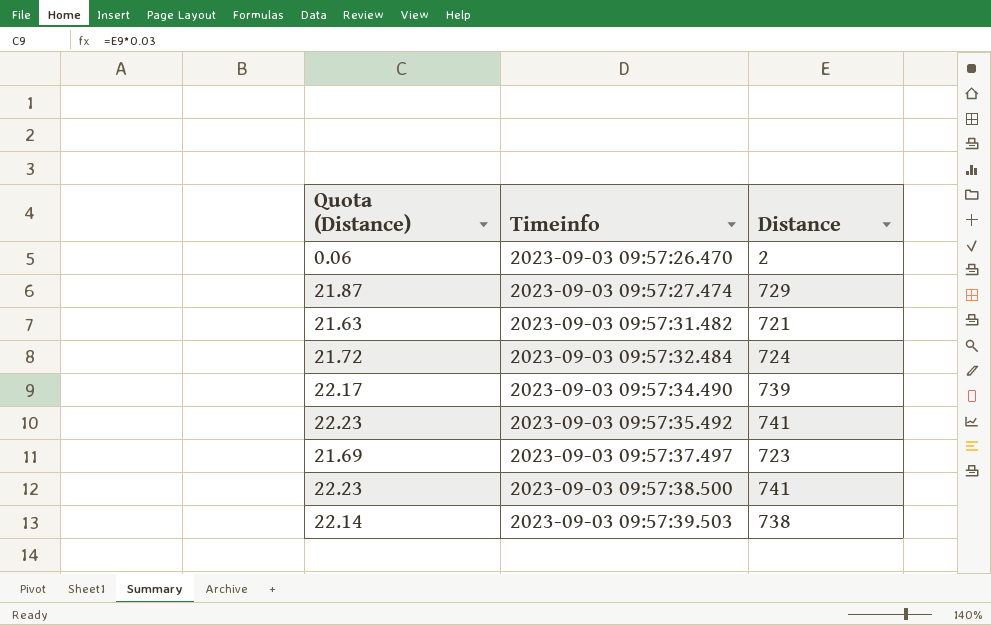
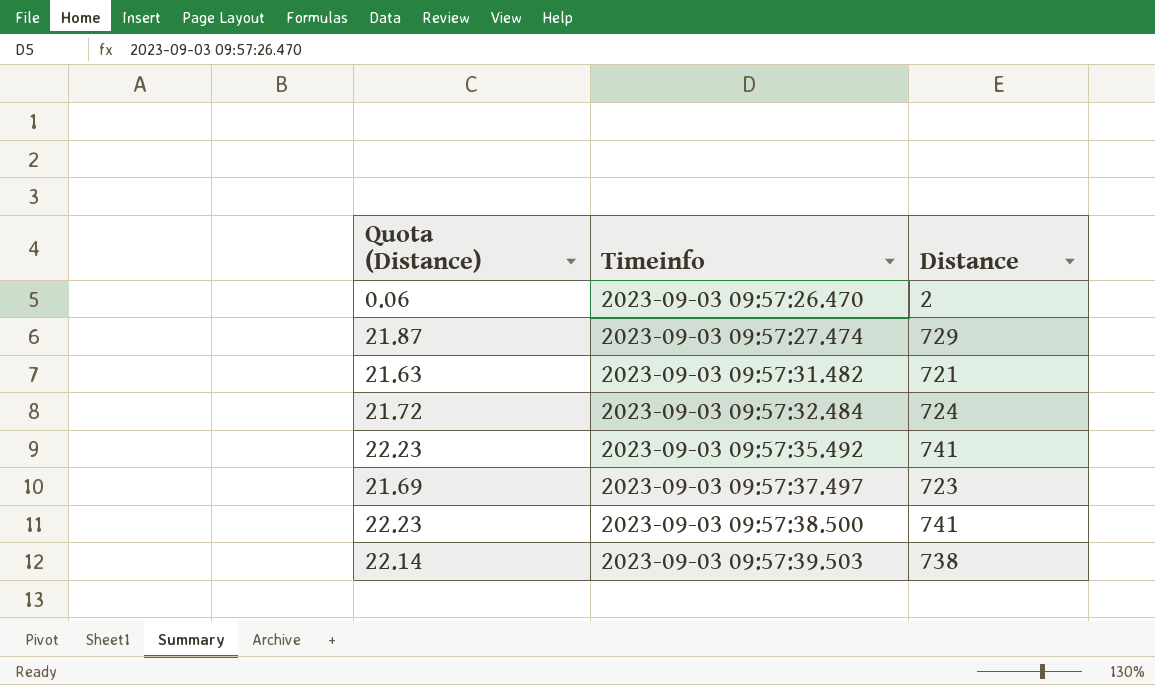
row 2023-09-03 09:57:34.490: 22.17 | 739 -> none

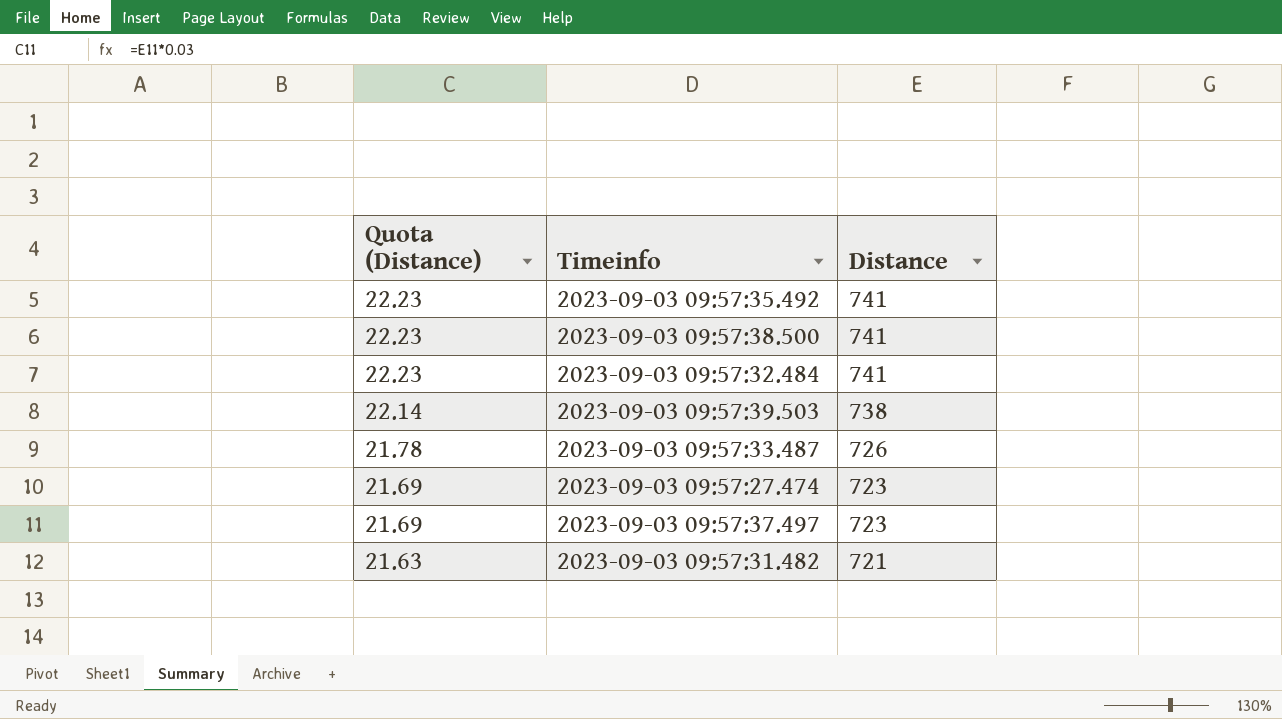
row order: Timeinfo ascending -> Quota (Distance) descending
row 2023-09-03 09:57:26.470: 0.06 | 2 -> none
2023-09-03 09:57:32.484 | Quota (Distance): 21.72 -> 22.23
2023-09-03 09:57:32.484 | Distance: 724 -> 741
row 2023-09-03 09:57:33.487: none -> 21.78 | 726
2023-09-03 09:57:27.474 | Quota (Distance): 21.87 -> 21.69
2023-09-03 09:57:27.474 | Distance: 729 -> 723

